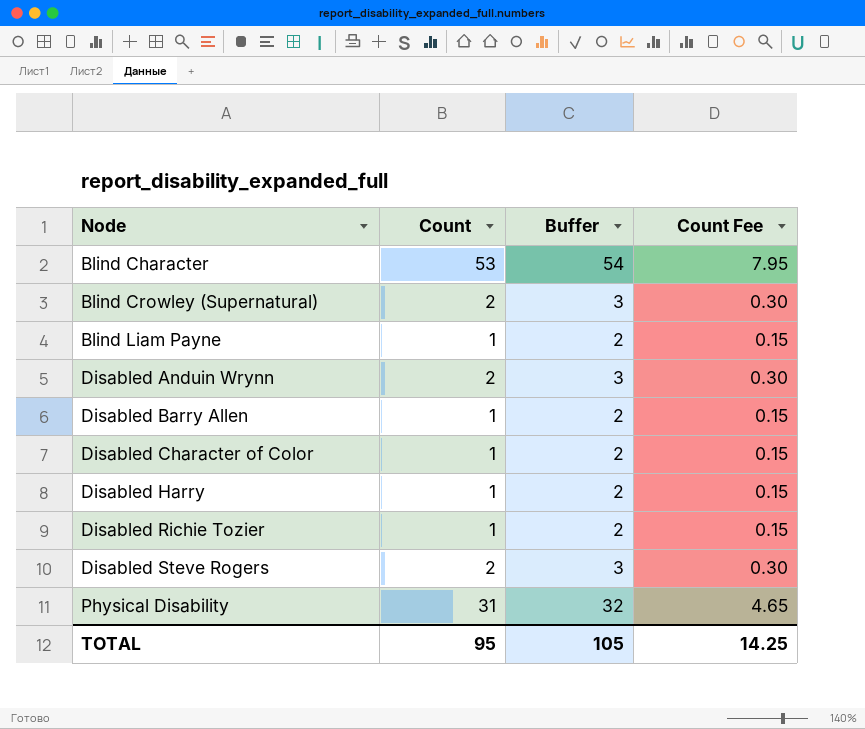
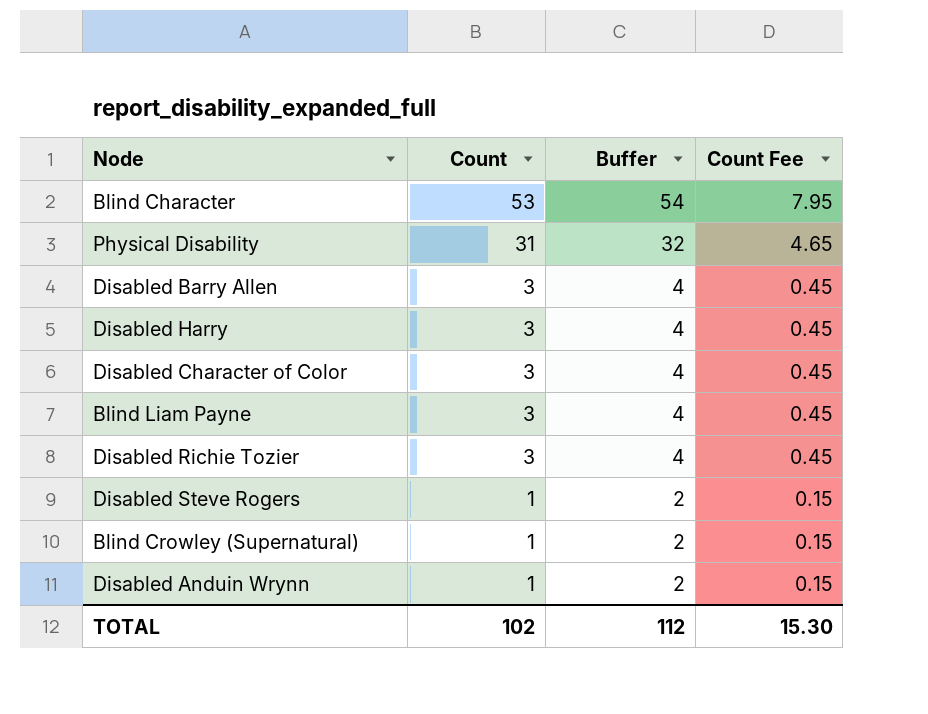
row order: Node ascending -> Count descending
Disabled Barry Allen | Count: 1 -> 3
Disabled Barry Allen | Buffer: 2 -> 4
Disabled Barry Allen | Count Fee: 0.15 -> 0.45
Disabled Harry | Count: 1 -> 3
Disabled Harry | Buffer: 2 -> 4
Disabled Harry | Count Fee: 0.15 -> 0.45
Disabled Character of Color | Count: 1 -> 3
Disabled Character of Color | Buffer: 2 -> 4
Disabled Character of Color | Count Fee: 0.15 -> 0.45
Blind Liam Payne | Count: 1 -> 3
Blind Liam Payne | Buffer: 2 -> 4
Blind Liam Payne | Count Fee: 0.15 -> 0.45
Disabled Richie Tozier | Count: 1 -> 3
Disabled Richie Tozier | Buffer: 2 -> 4
Disabled Richie Tozier | Count Fee: 0.15 -> 0.45
Disabled Steve Rogers | Count: 2 -> 1
Disabled Steve Rogers | Buffer: 3 -> 2
Disabled Steve Rogers | Count Fee: 0.30 -> 0.15
Blind Crowley (Supernatural) | Count: 2 -> 1
Blind Crowley (Supernatural) | Buffer: 3 -> 2
Blind Crowley (Supernatural) | Count Fee: 0.30 -> 0.15
Disabled Anduin Wrynn | Count: 2 -> 1
Disabled Anduin Wrynn | Buffer: 3 -> 2
Disabled Anduin Wrynn | Count Fee: 0.30 -> 0.15
TOTAL | Count: 95 -> 102
TOTAL | Buffer: 105 -> 112
TOTAL | Count Fee: 14.25 -> 15.30

